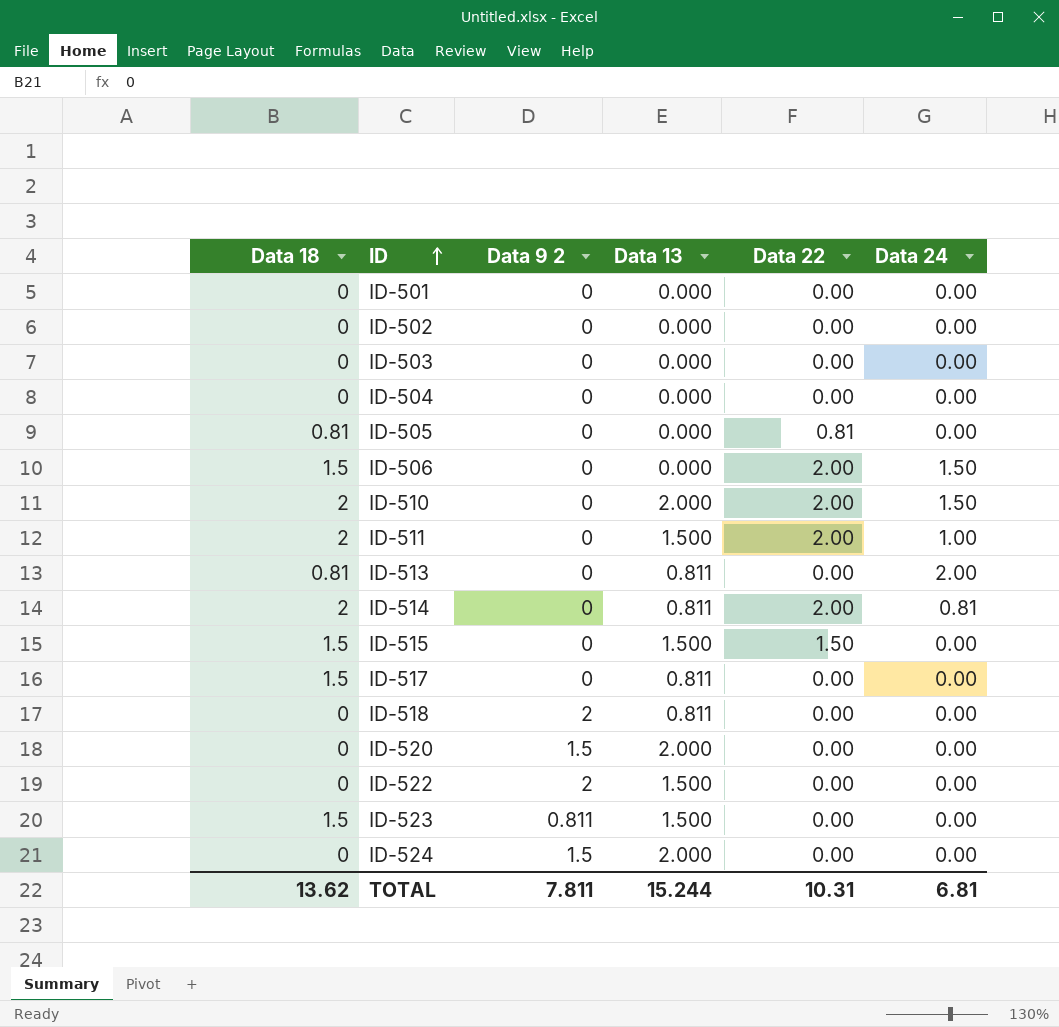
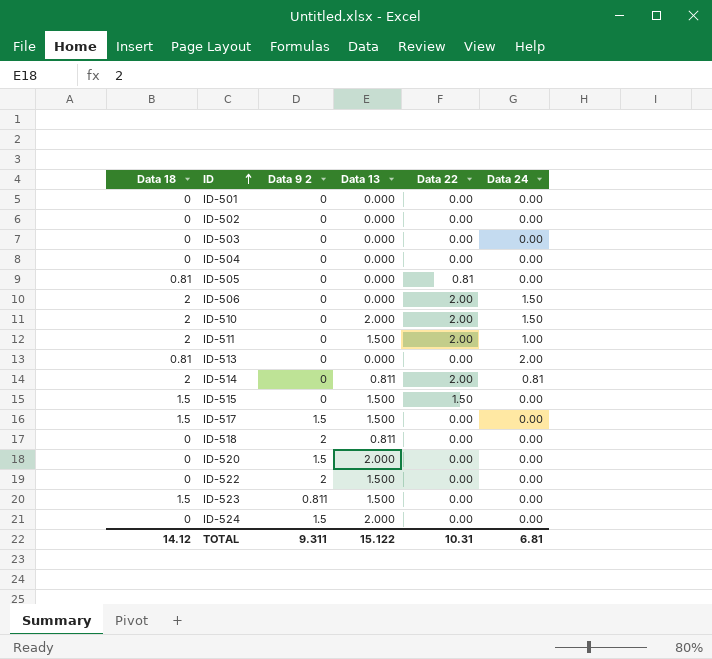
ID-506 | Data 18: 1.5 -> 2
ID-513 | Data 13: 0.811 -> 0.000
ID-517 | Data 9 2: 0 -> 1.5
ID-517 | Data 13: 0.811 -> 1.500
TOTAL | Data 18: 13.62 -> 14.12
TOTAL | Data 9 2: 7.811 -> 9.311
TOTAL | Data 13: 15.244 -> 15.122

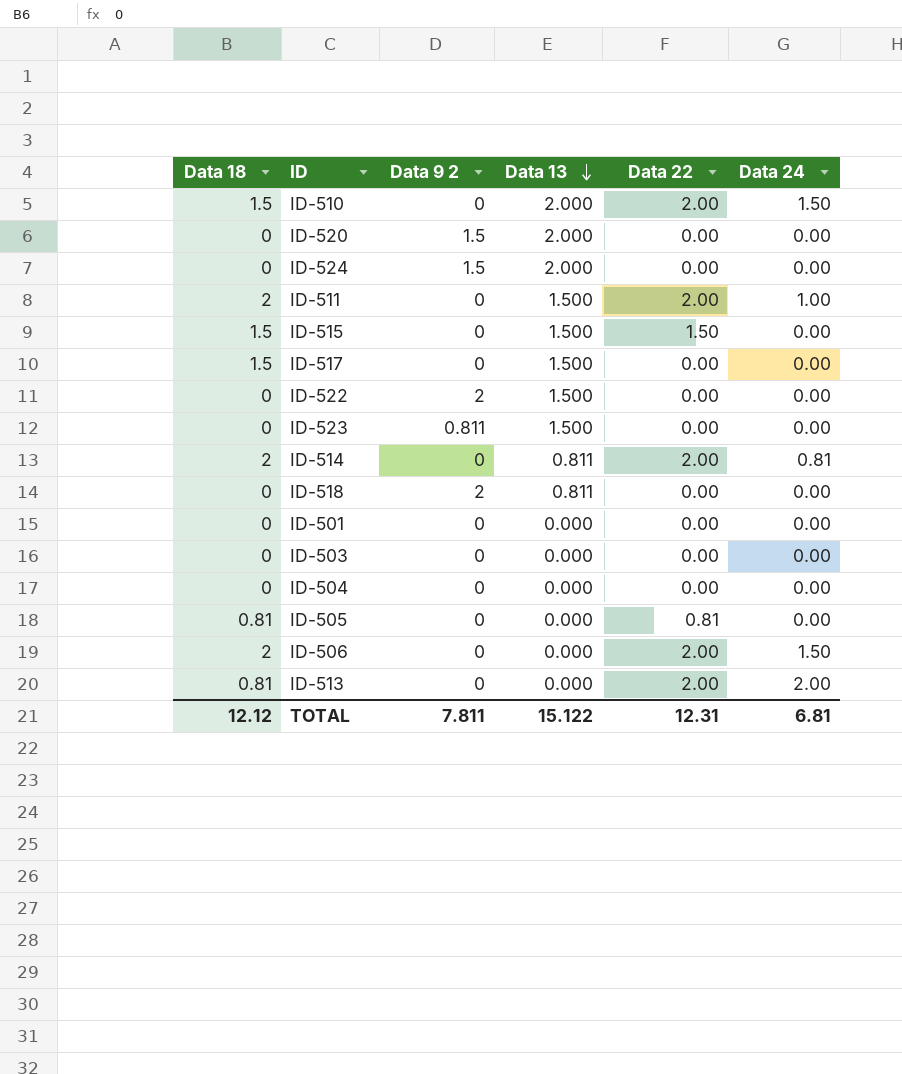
row order: ID ascending -> Data 13 descending
row ID-502: 0 | 0 | 0.000 | 0.00 | 0.00 -> none
ID-510 | Data 18: 2 -> 1.5
ID-517 | Data 9 2: 1.5 -> 0
ID-523 | Data 18: 1.5 -> 0
ID-513 | Data 22: 0.00 -> 2.00
TOTAL | Data 18: 14.12 -> 12.12
TOTAL | Data 9 2: 9.311 -> 7.811
TOTAL | Data 22: 10.31 -> 12.31

